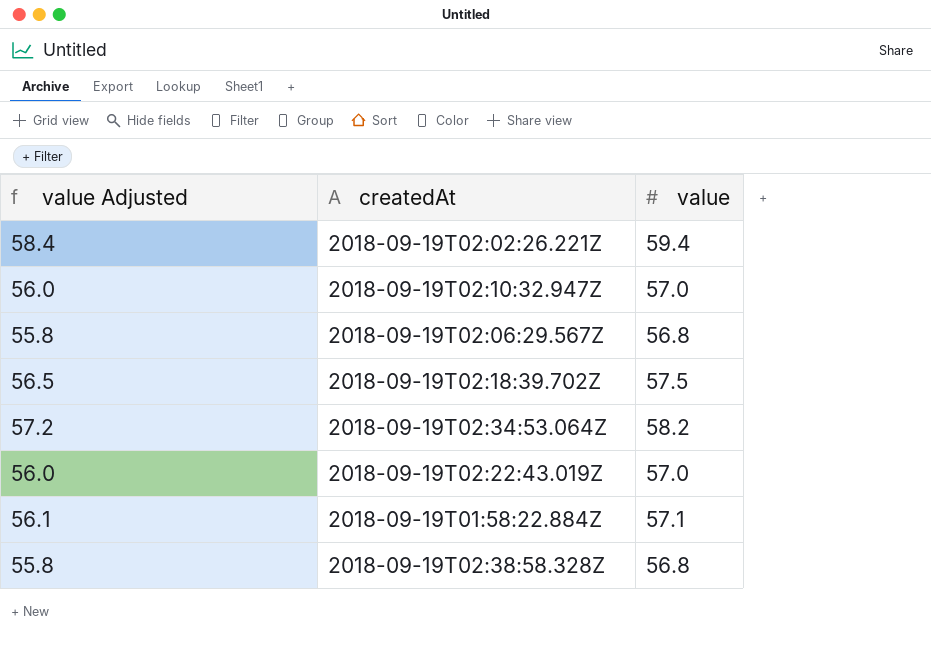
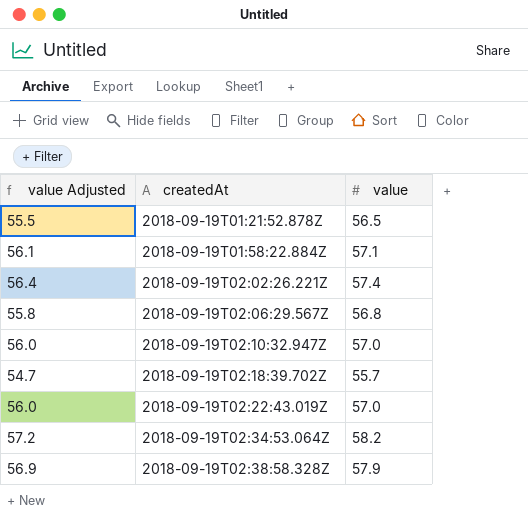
row order: none -> createdAt ascending
row 2018-09-19T01:21:52.878Z: none -> 55.5 | 56.5
2018-09-19T02:02:26.221Z | value Adjusted: 58.4 -> 56.4
2018-09-19T02:02:26.221Z | value: 59.4 -> 57.4
2018-09-19T02:18:39.702Z | value Adjusted: 56.5 -> 54.7
2018-09-19T02:18:39.702Z | value: 57.5 -> 55.7
2018-09-19T02:38:58.328Z | value Adjusted: 55.8 -> 56.9
2018-09-19T02:38:58.328Z | value: 56.8 -> 57.9

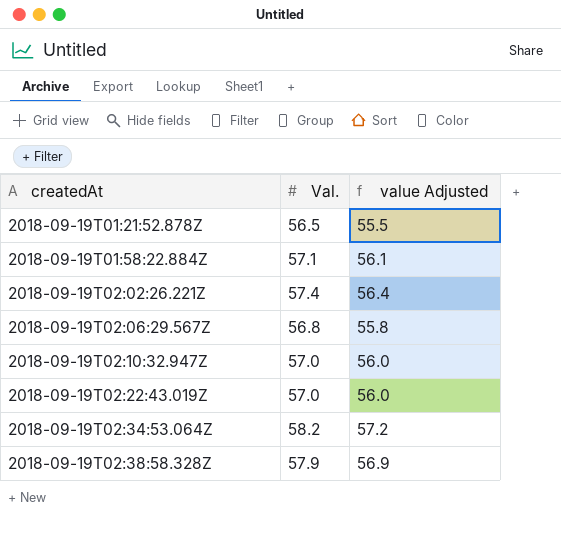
column name: value -> Val.
column value Adjusted | position: 1 -> 3
row 2018-09-19T02:18:39.702Z: 54.7 | 55.7 -> none

